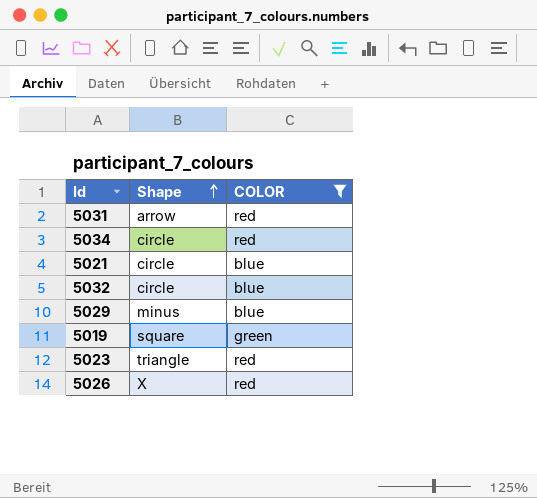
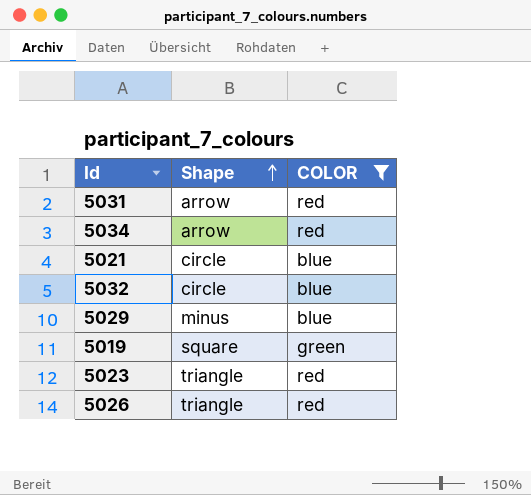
5034 | Shape: circle -> arrow
5026 | Shape: X -> triangle

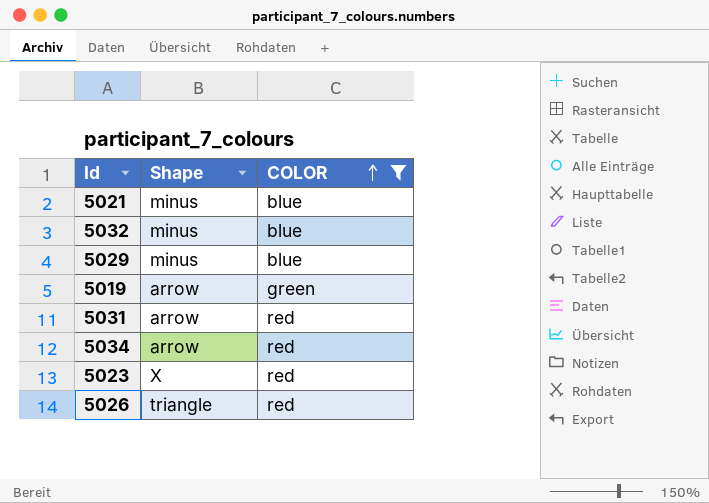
row order: Shape ascending -> COLOR ascending
5021 | Shape: circle -> minus
5032 | Shape: circle -> minus
5019 | Shape: square -> arrow
5023 | Shape: triangle -> X

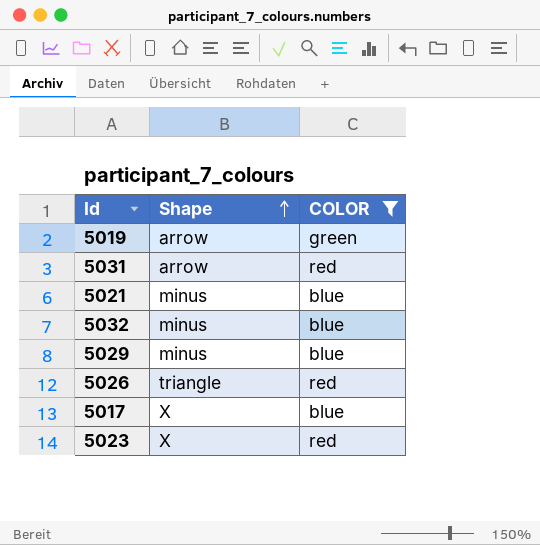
row order: COLOR ascending -> Shape ascending
row 5034: arrow | red -> none
row 5017: none -> X | blue

